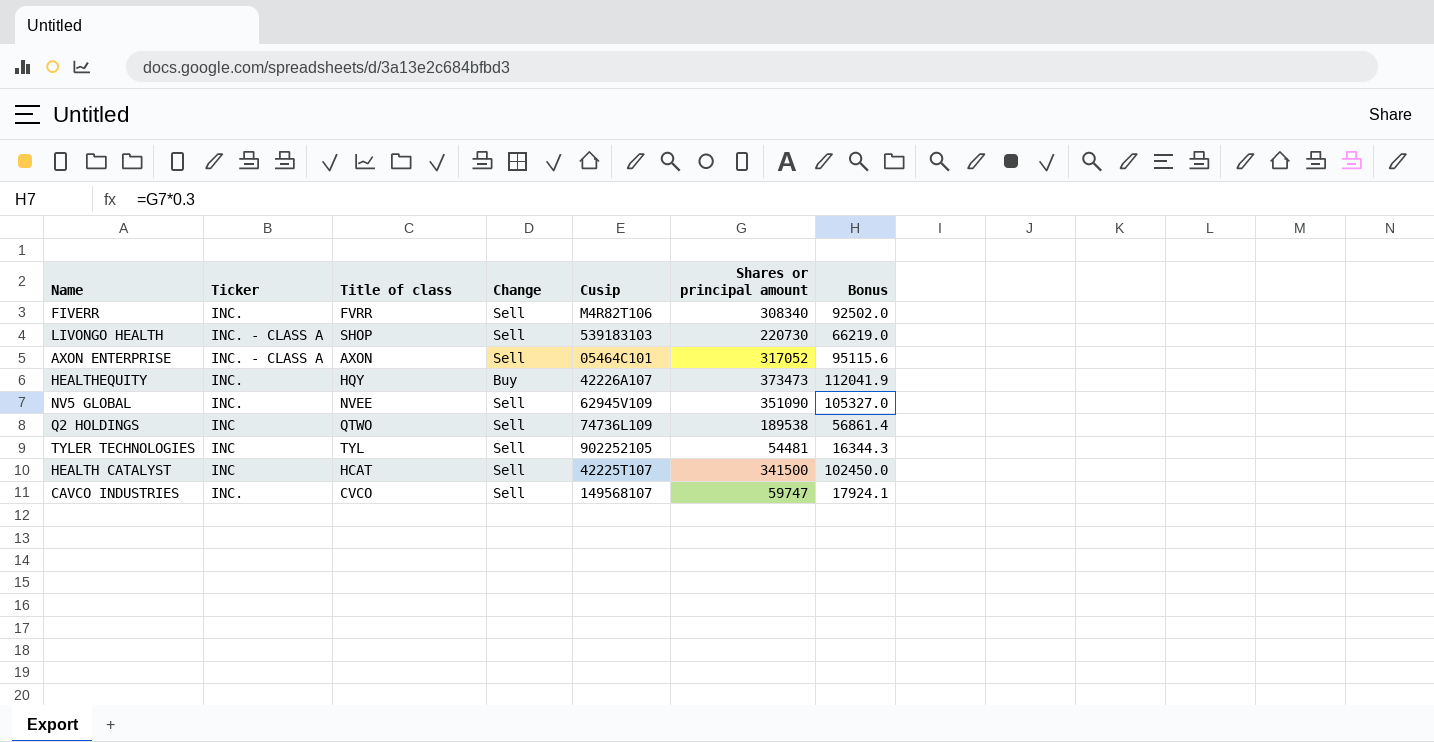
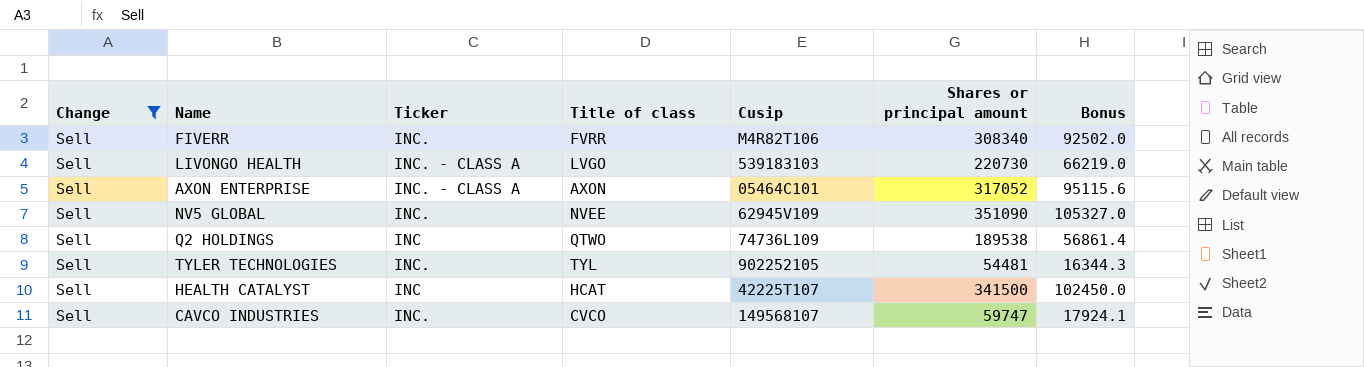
filter: none -> Change = Sell
column Change | position: 4 -> 1
LIVONGO HEALTH | Title of class: SHOP -> LVGO
TYLER TECHNOLOGIES | Ticker: INC -> INC.

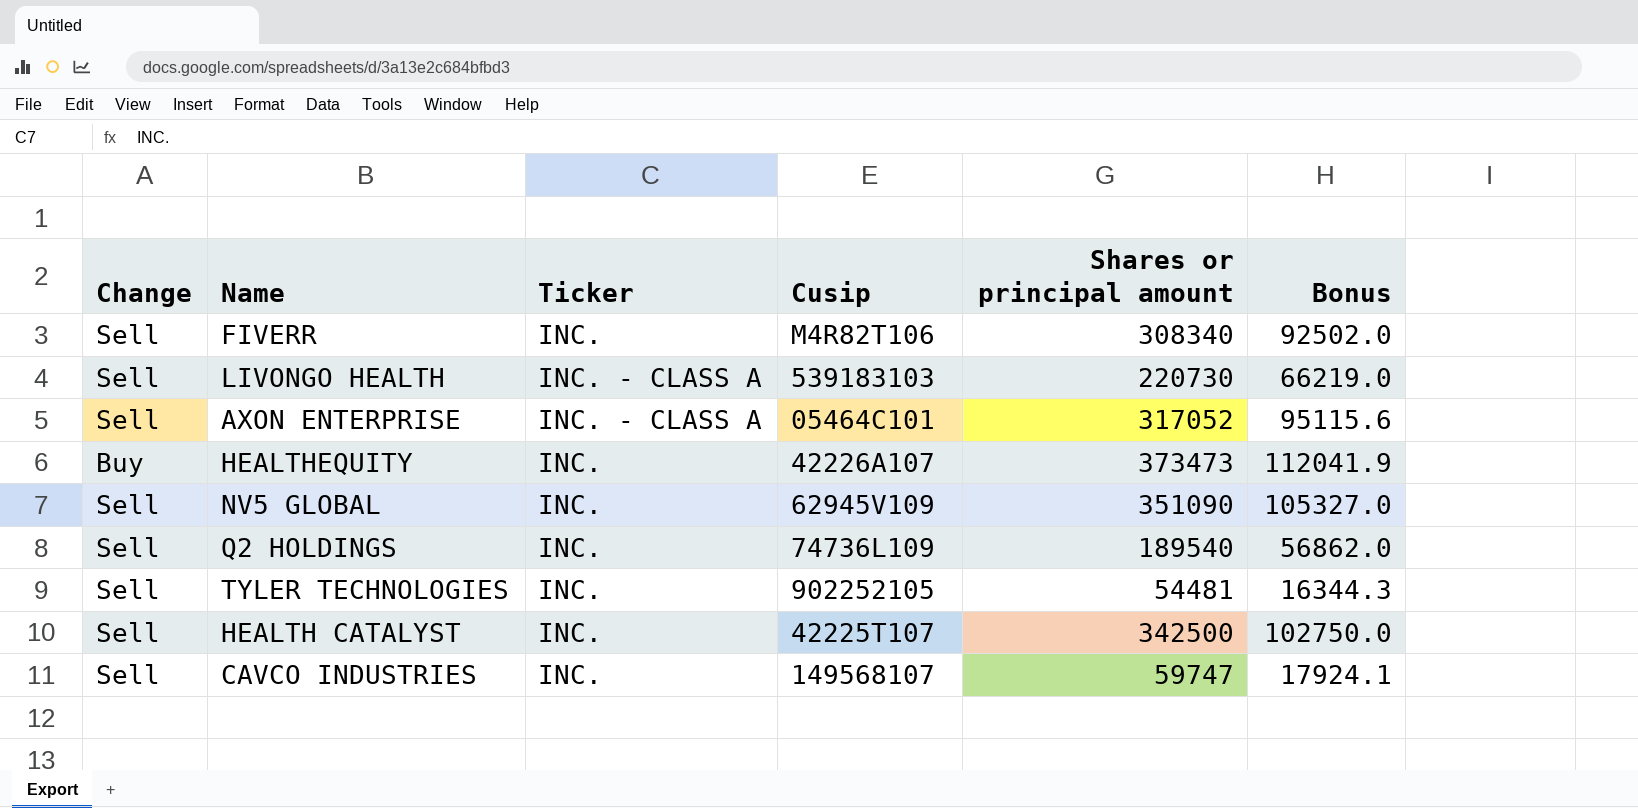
filter: Change = Sell -> none
column Title of class | position: 4 -> none
Q2 HOLDINGS | Ticker: INC -> INC.
Q2 HOLDINGS | Shares or principal amount: 189538 -> 189540
Q2 HOLDINGS | Bonus: 56861.4 -> 56862.0
HEALTH CATALYST | Ticker: INC -> INC.
HEALTH CATALYST | Shares or principal amount: 341500 -> 342500
HEALTH CATALYST | Bonus: 102450.0 -> 102750.0

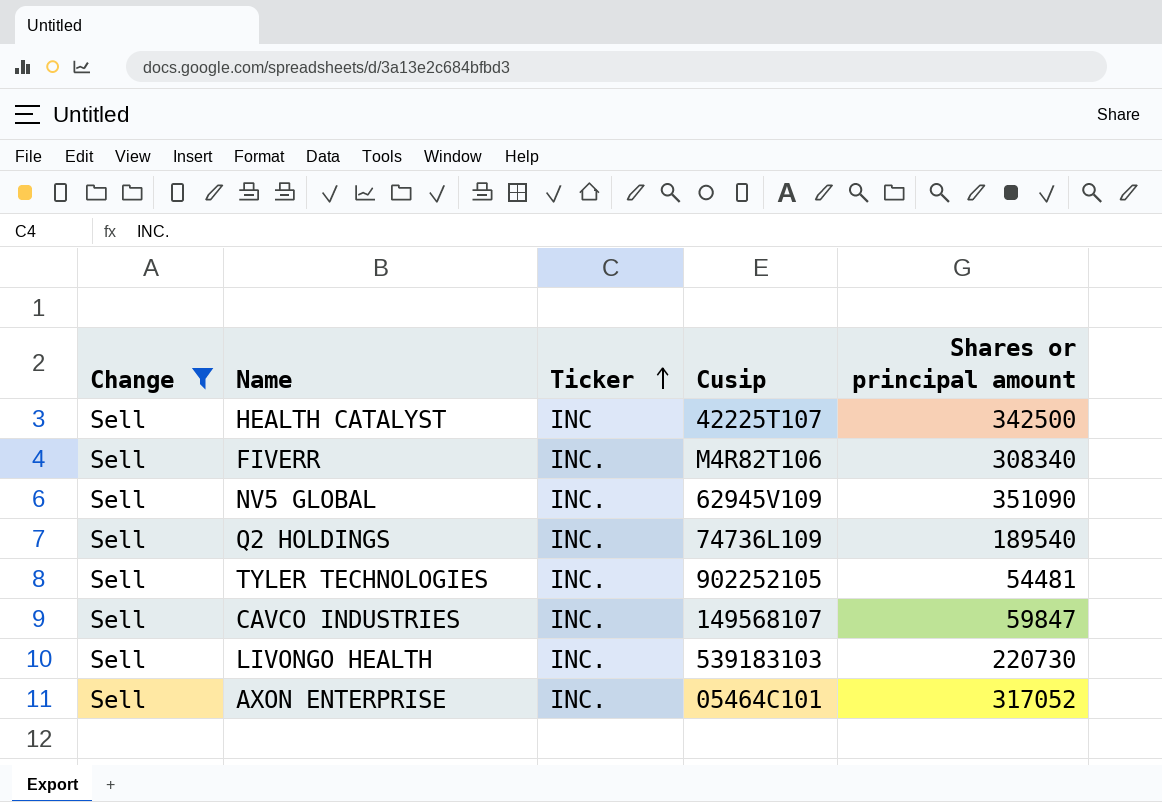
filter: none -> Change = Sell
row order: none -> Ticker ascending
column Bonus | formula: [Shares or principal amount] * 0.3 -> none
HEALTH CATALYST | Ticker: INC. -> INC
CAVCO INDUSTRIES | Shares or principal amount: 59747 -> 59847
LIVONGO HEALTH | Ticker: INC. - CLASS A -> INC.
AXON ENTERPRISE | Ticker: INC. - CLASS A -> INC.

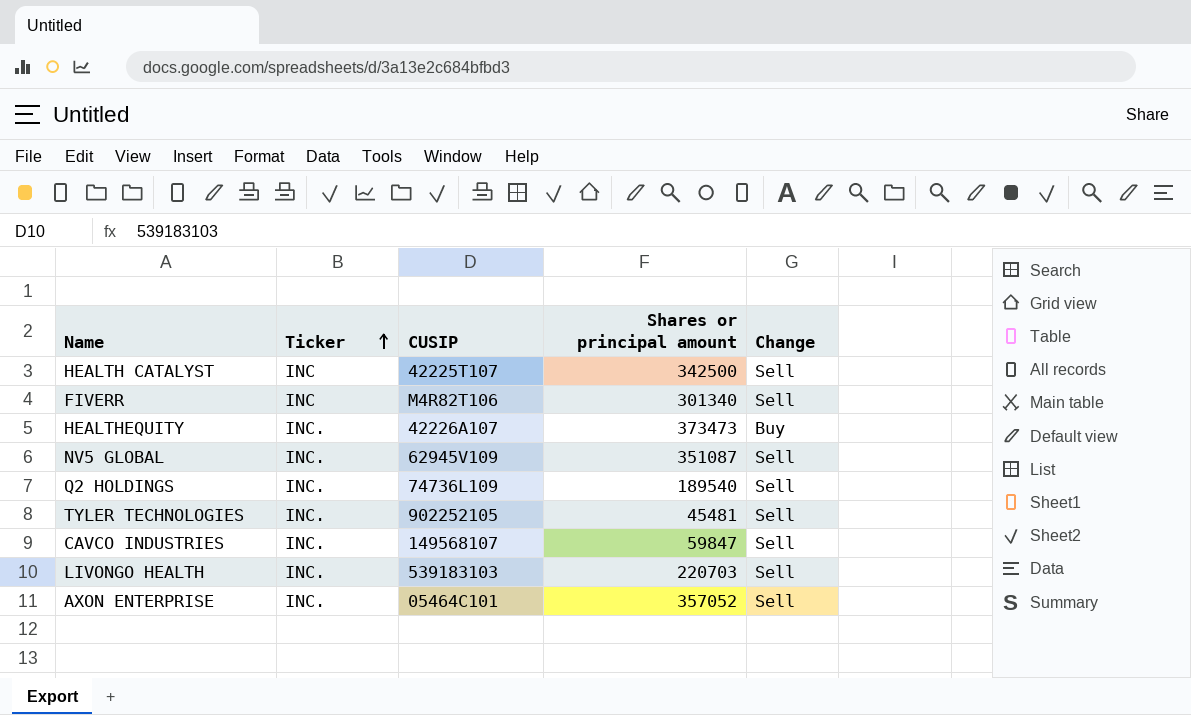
filter: Change = Sell -> none
column name: Cusip -> CUSIP
column Change | position: 1 -> 5
FIVERR | Ticker: INC. -> INC
FIVERR | Shares or principal amount: 308340 -> 301340
NV5 GLOBAL | Shares or principal amount: 351090 -> 351087
TYLER TECHNOLOGIES | Shares or principal amount: 54481 -> 45481
LIVONGO HEALTH | Shares or principal amount: 220730 -> 220703
AXON ENTERPRISE | Shares or principal amount: 317052 -> 357052

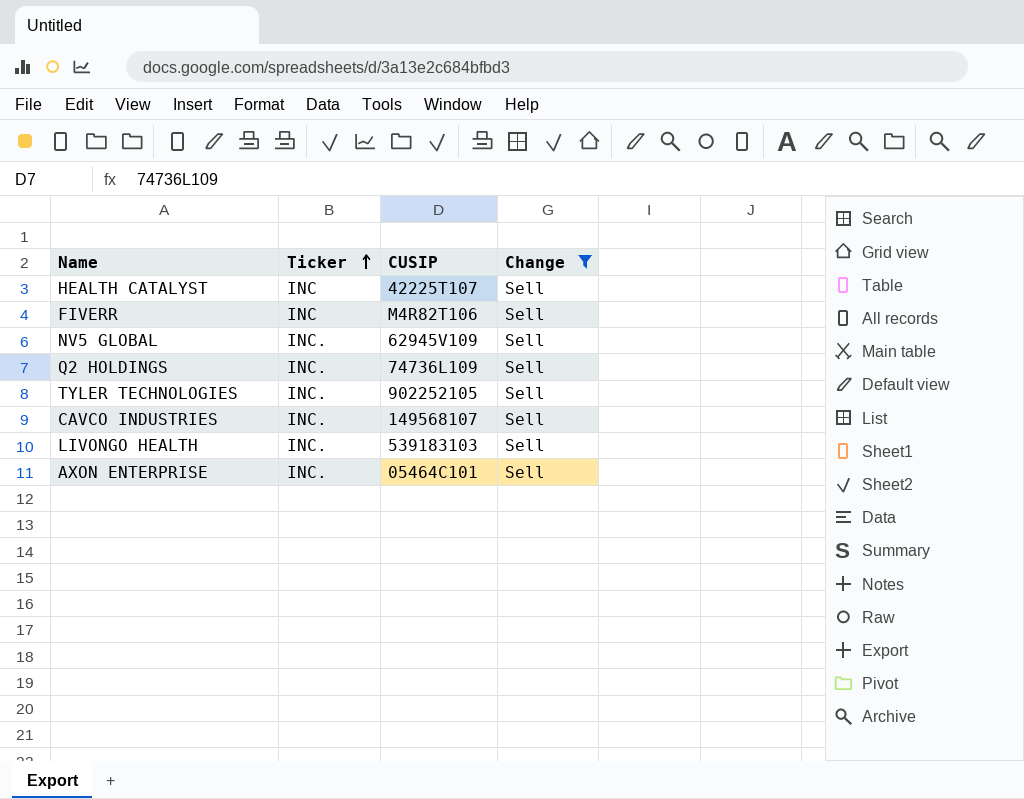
filter: none -> Change = Sell
column Shares or principal amount | position: 4 -> none

